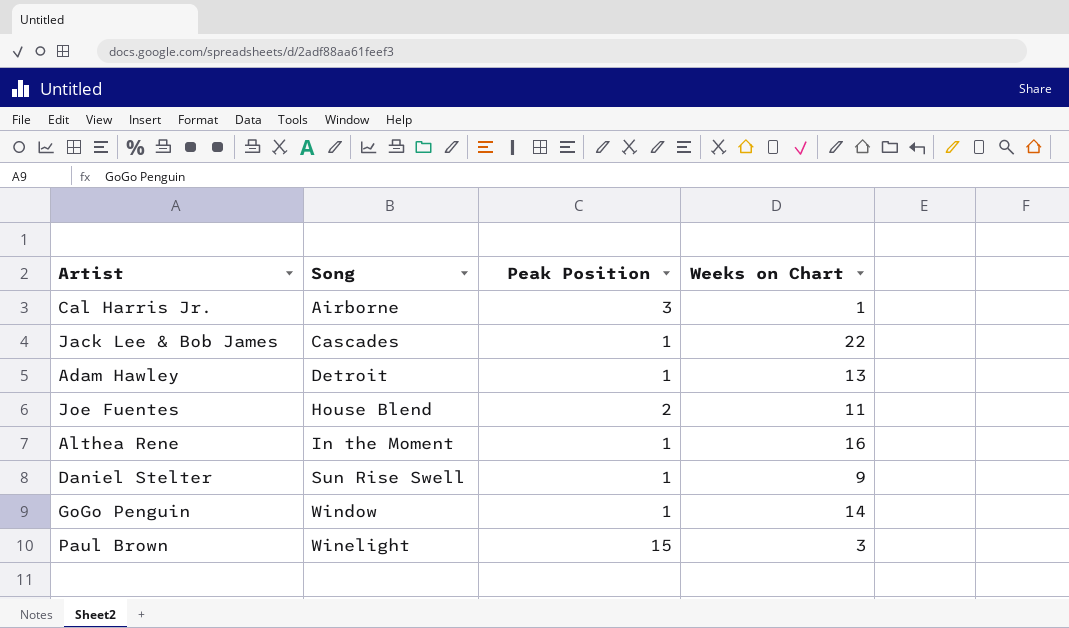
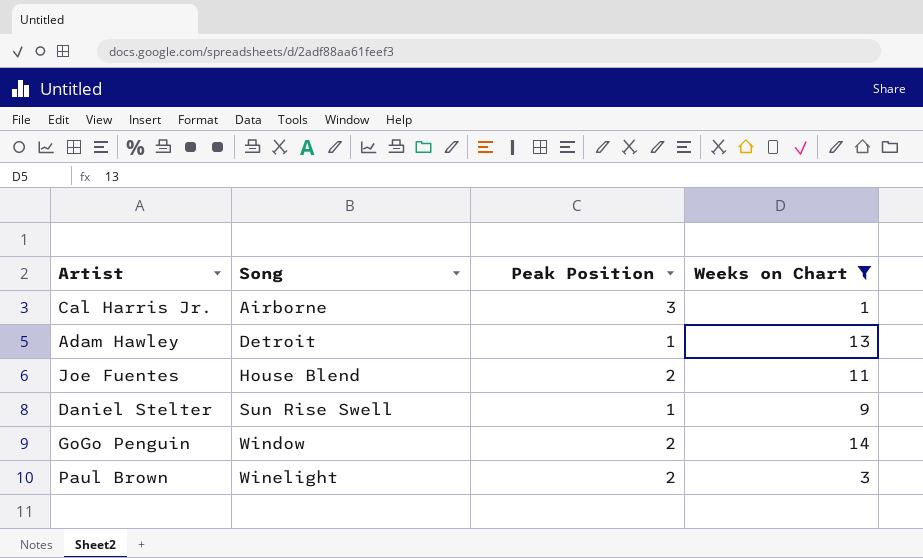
filter: none -> Weeks on Chart <= 14
GoGo Penguin | Peak Position: 1 -> 2
Paul Brown | Peak Position: 15 -> 2

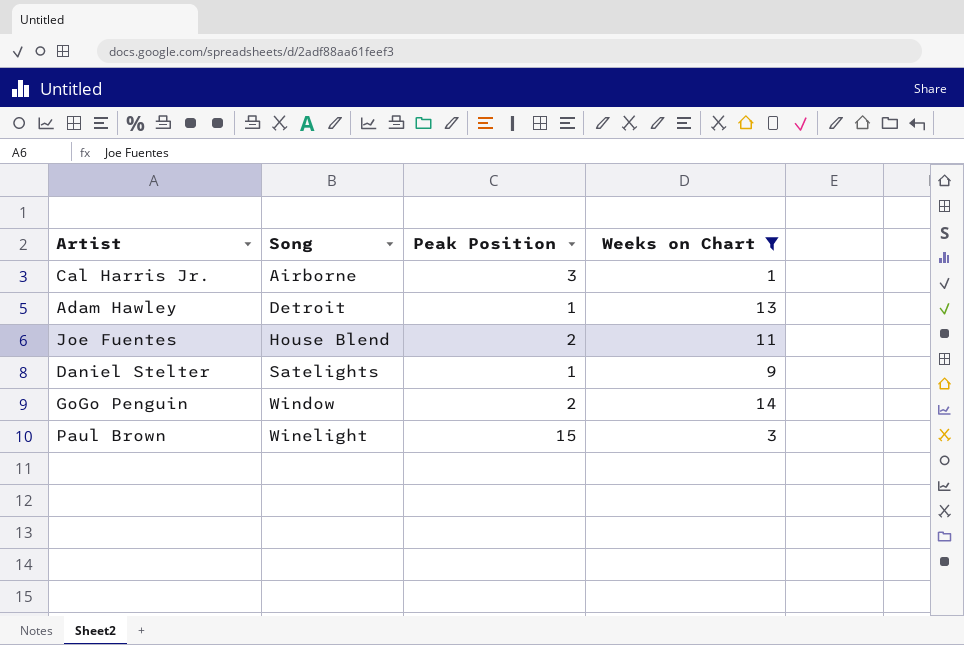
Daniel Stelter | Song: Sun Rise Swell -> Satelights
Paul Brown | Peak Position: 2 -> 15

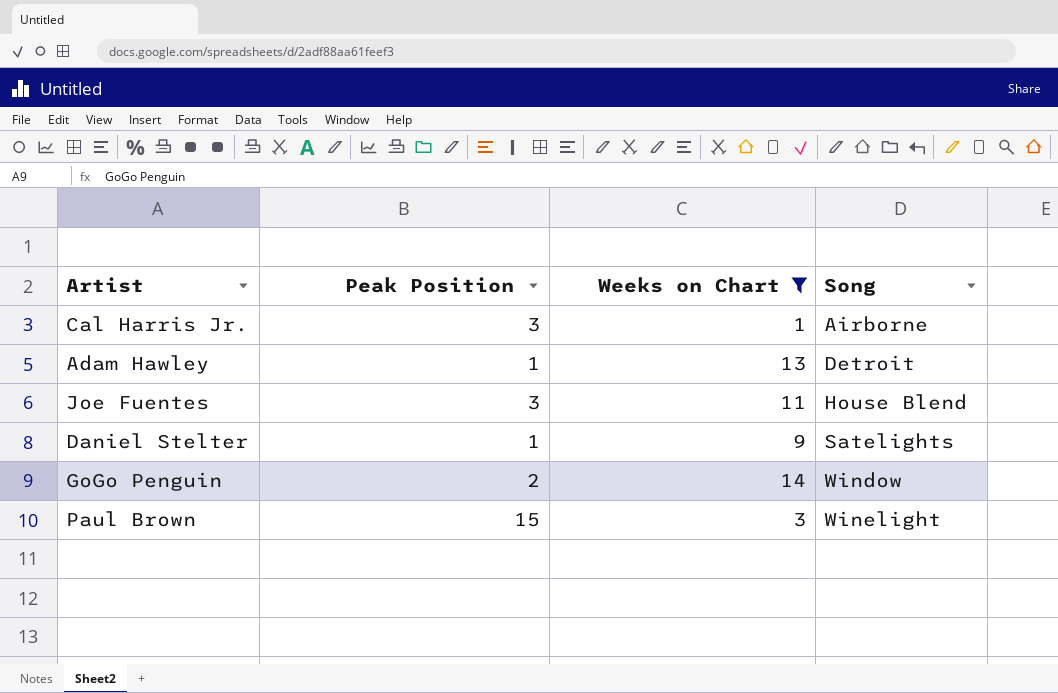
column Song | position: 2 -> 4
Joe Fuentes | Peak Position: 2 -> 3

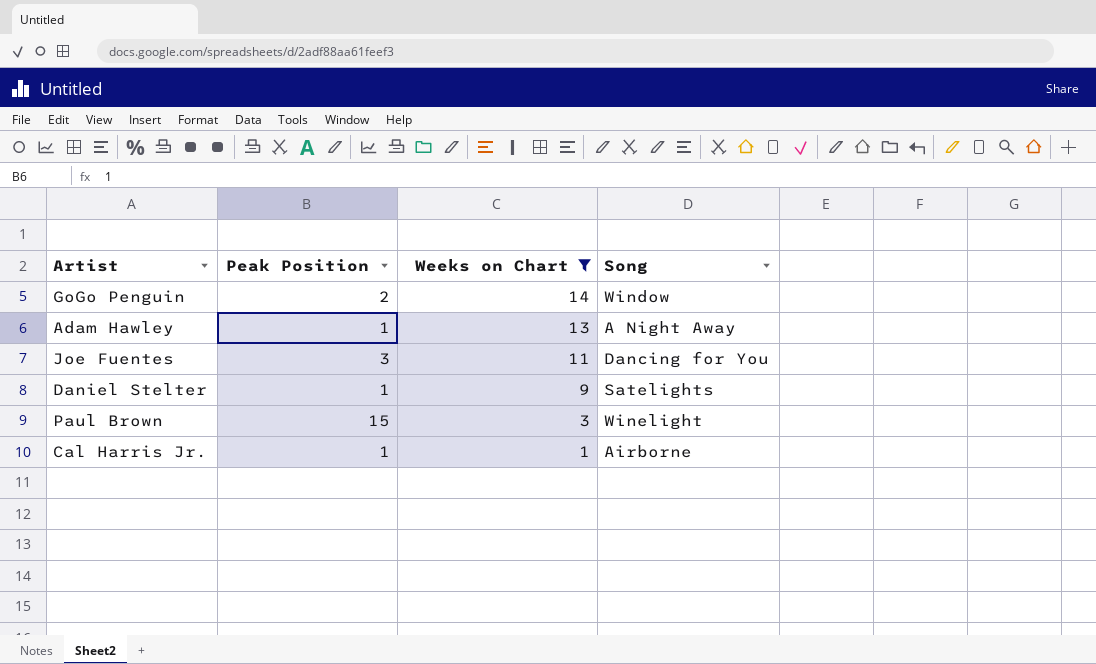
row order: Song ascending -> Weeks on Chart descending
Adam Hawley | Song: Detroit -> A Night Away
Joe Fuentes | Song: House Blend -> Dancing for You
Cal Harris Jr. | Peak Position: 3 -> 1

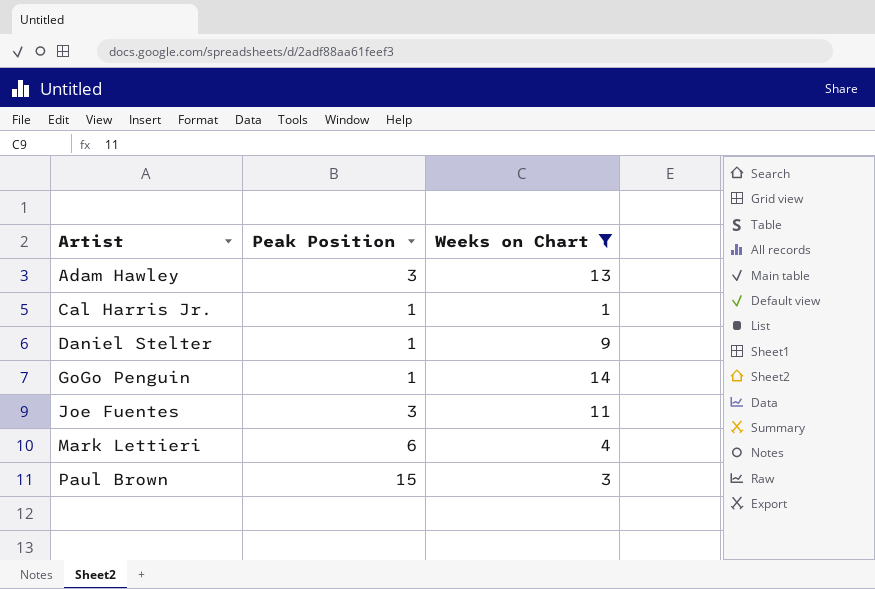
row order: Weeks on Chart descending -> Artist ascending
column Song | position: 4 -> none
Adam Hawley | Peak Position: 1 -> 3
GoGo Penguin | Peak Position: 2 -> 1
row Mark Lettieri: none -> 6 | 4

